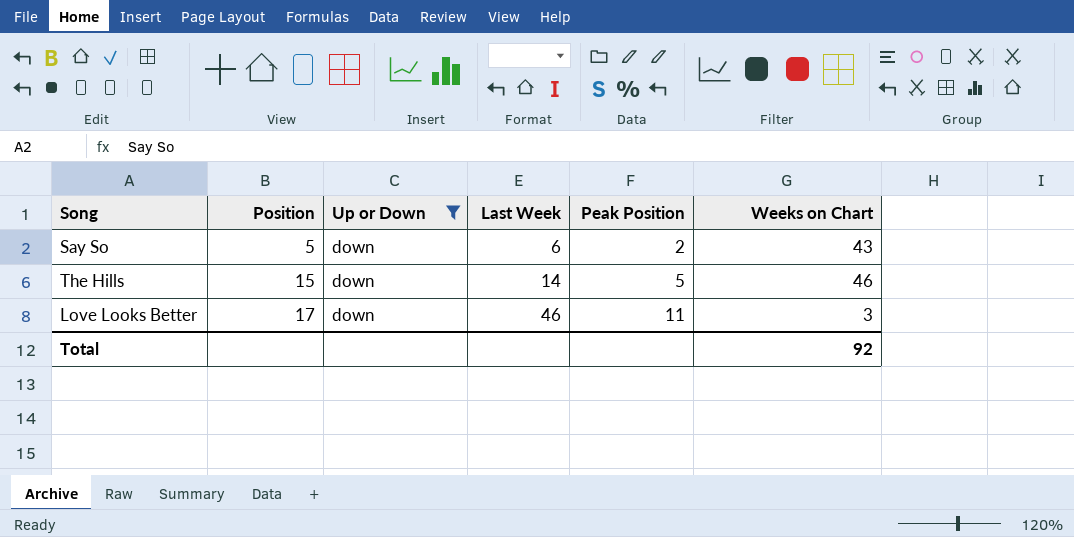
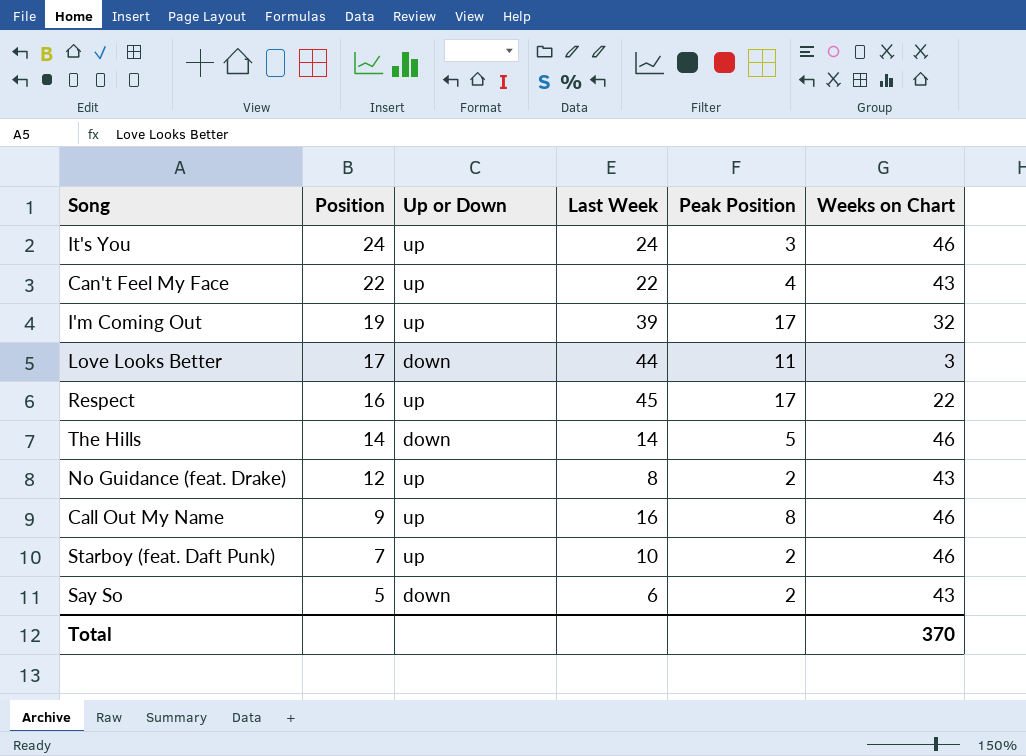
filter: Up or Down = down -> none
row order: Position ascending -> Position descending
Love Looks Better | Last Week: 46 -> 44
The Hills | Position: 15 -> 14
Total | Weeks on Chart: 92 -> 370

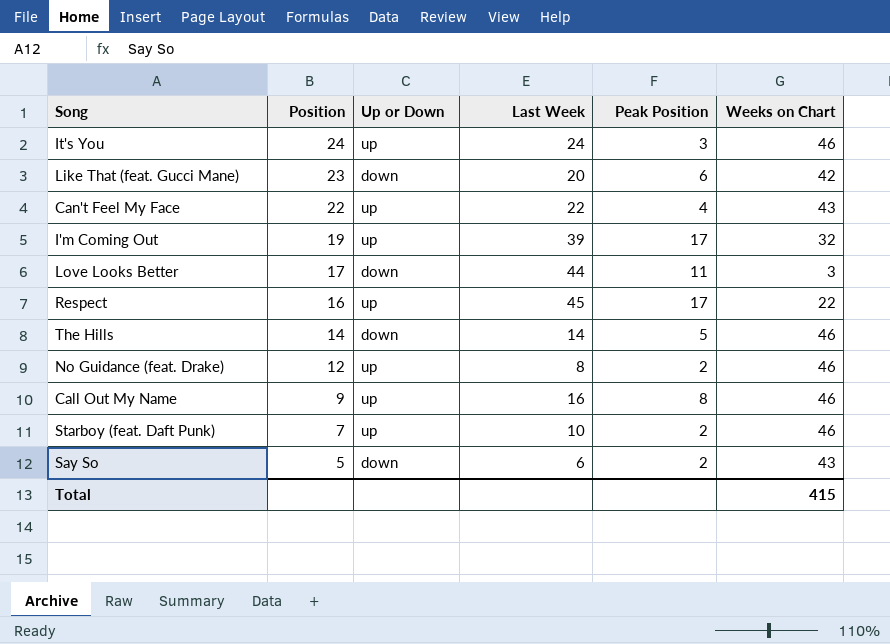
row Like That (feat. Gucci Mane): none -> 23 | down | 20 | 6 | 42
No Guidance (feat. Drake) | Weeks on Chart: 43 -> 46
Total | Weeks on Chart: 370 -> 415

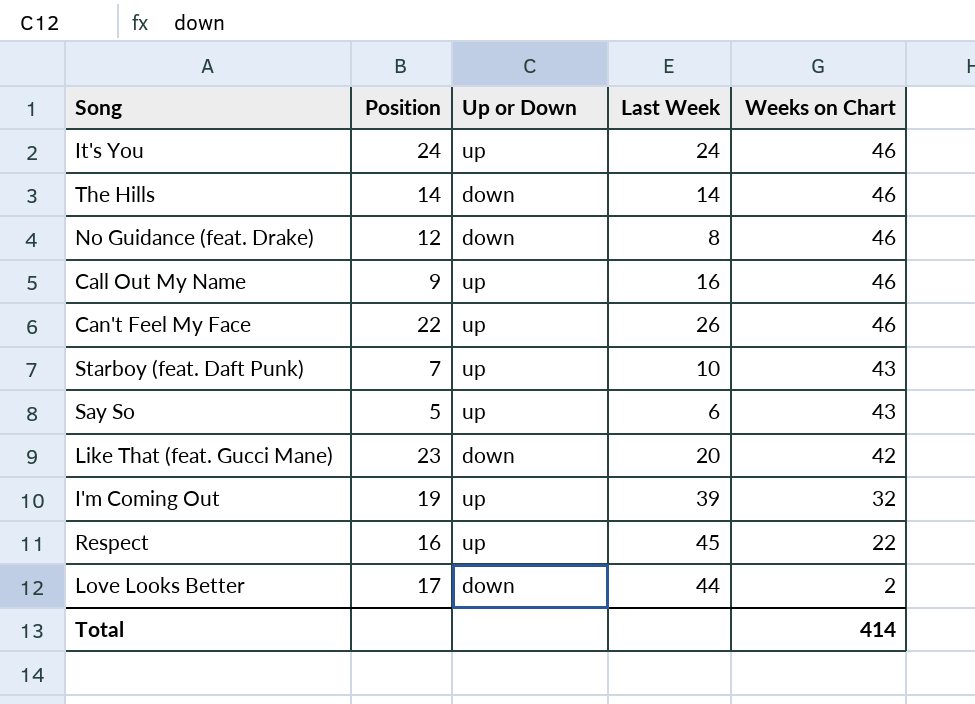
row order: Position descending -> Weeks on Chart descending
column Peak Position | position: 5 -> none
No Guidance (feat. Drake) | Up or Down: up -> down
Can't Feel My Face | Last Week: 22 -> 26
Can't Feel My Face | Weeks on Chart: 43 -> 46
Starboy (feat. Daft Punk) | Weeks on Chart: 46 -> 43
Say So | Up or Down: down -> up
Love Looks Better | Weeks on Chart: 3 -> 2
Total | Weeks on Chart: 415 -> 414

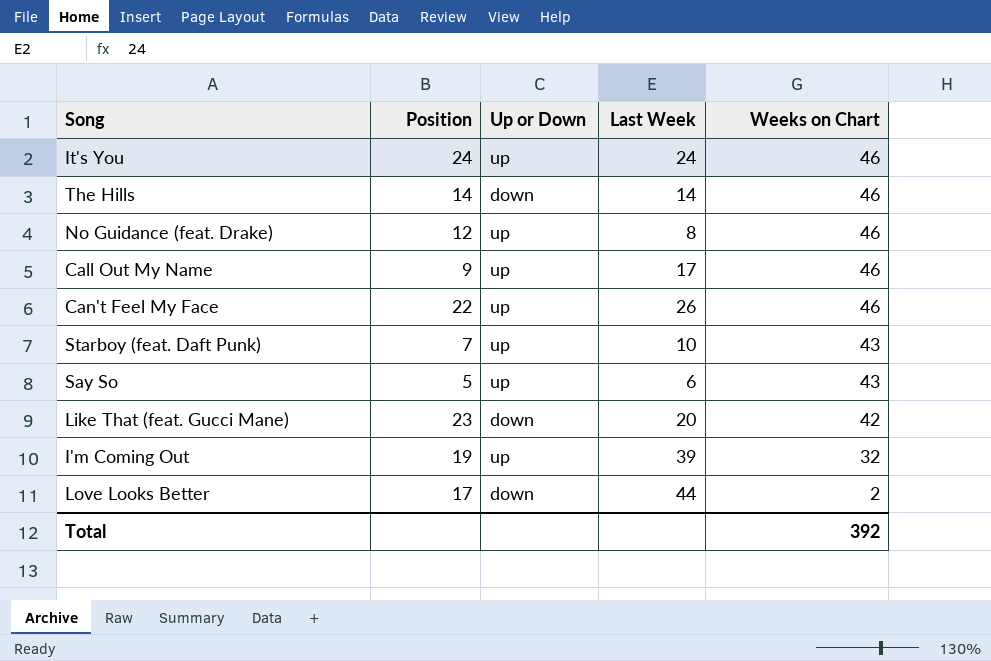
row Respect: 16 | up | 45 | 22 -> none
No Guidance (feat. Drake) | Up or Down: down -> up
Call Out My Name | Last Week: 16 -> 17
Total | Weeks on Chart: 414 -> 392

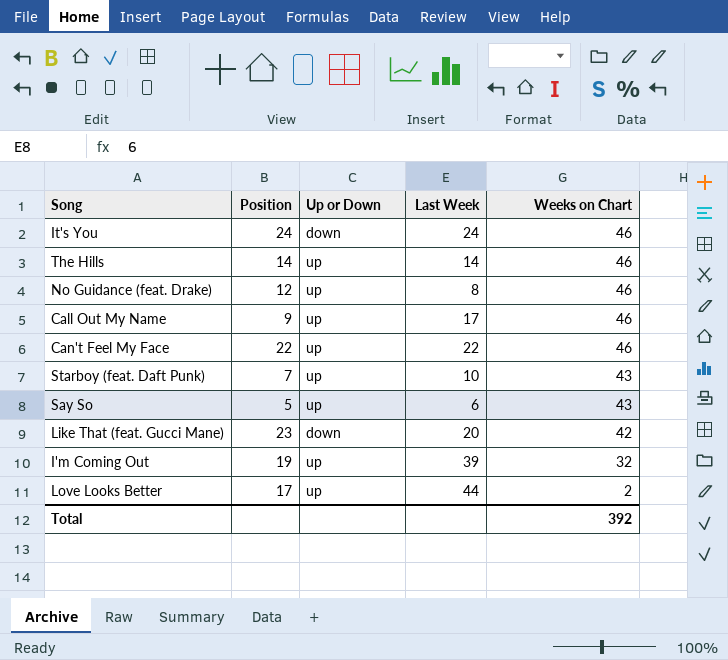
It's You | Up or Down: up -> down
The Hills | Up or Down: down -> up
Can't Feel My Face | Last Week: 26 -> 22
Love Looks Better | Up or Down: down -> up

